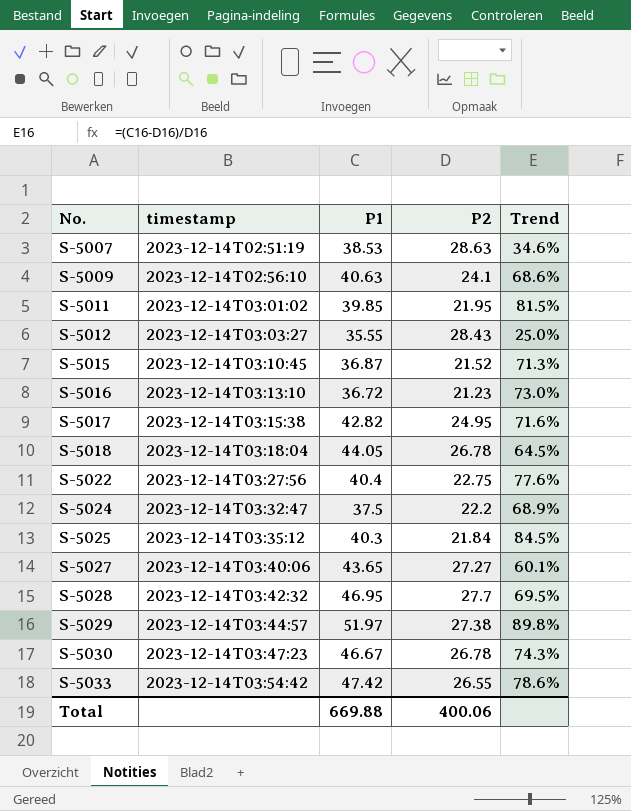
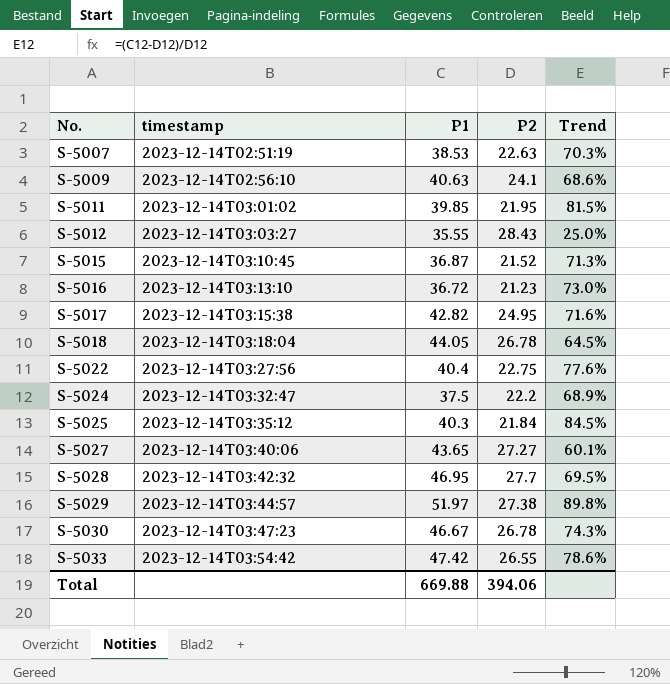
S-5007 | P2: 28.63 -> 22.63
S-5007 | Trend: 34.6% -> 70.3%
Total | P2: 400.06 -> 394.06

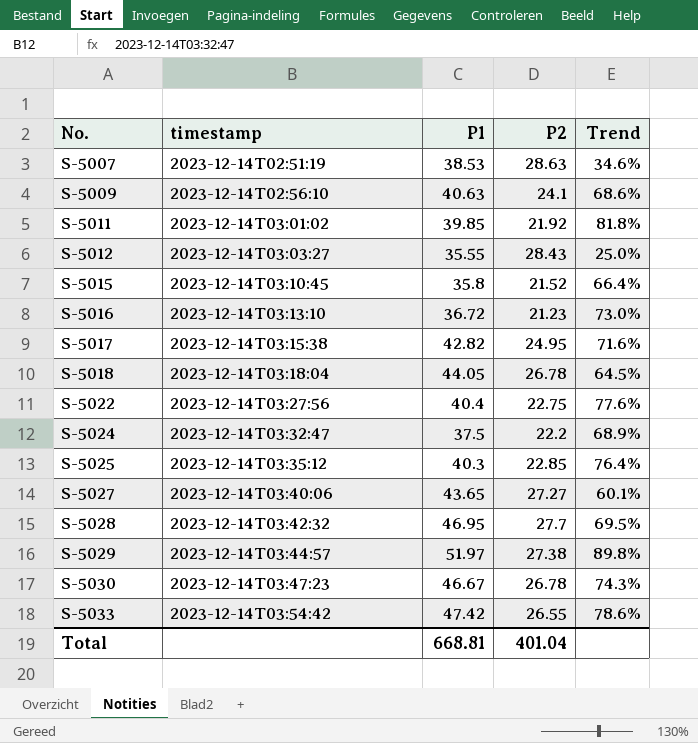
S-5007 | P2: 22.63 -> 28.63
S-5007 | Trend: 70.3% -> 34.6%
S-5011 | P2: 21.95 -> 21.92
S-5011 | Trend: 81.5% -> 81.8%
S-5015 | P1: 36.87 -> 35.8
S-5015 | Trend: 71.3% -> 66.4%
S-5025 | P2: 21.84 -> 22.85
S-5025 | Trend: 84.5% -> 76.4%
Total | P1: 669.88 -> 668.81
Total | P2: 394.06 -> 401.04

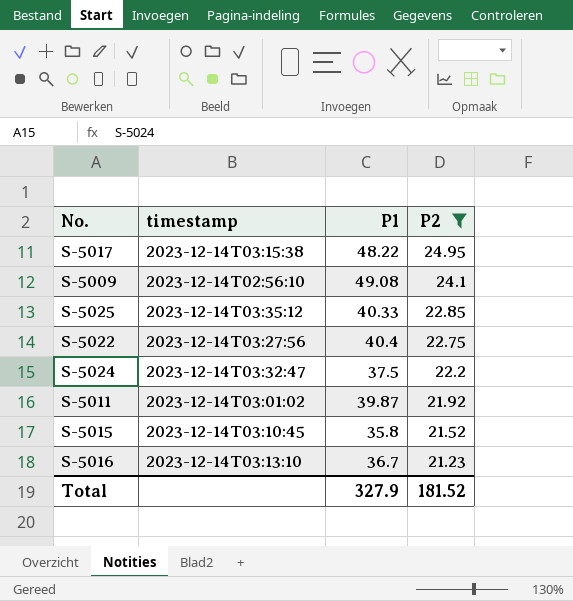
filter: none -> P2 <= 24.95
row order: No. ascending -> P2 descending
column Trend | formula: ([P1] - [P2]) / [P2] -> none
S-5017 | P1: 42.82 -> 48.22
S-5009 | P1: 40.63 -> 49.08
S-5025 | P1: 40.3 -> 40.33
S-5011 | P1: 39.85 -> 39.87
S-5016 | P1: 36.72 -> 36.7
Total | P1: 668.81 -> 327.9
Total | P2: 401.04 -> 181.52

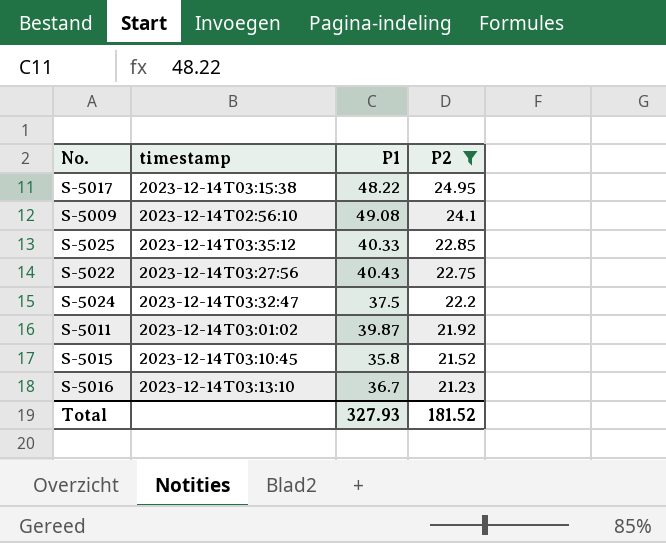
S-5022 | P1: 40.4 -> 40.43
Total | P1: 327.9 -> 327.93

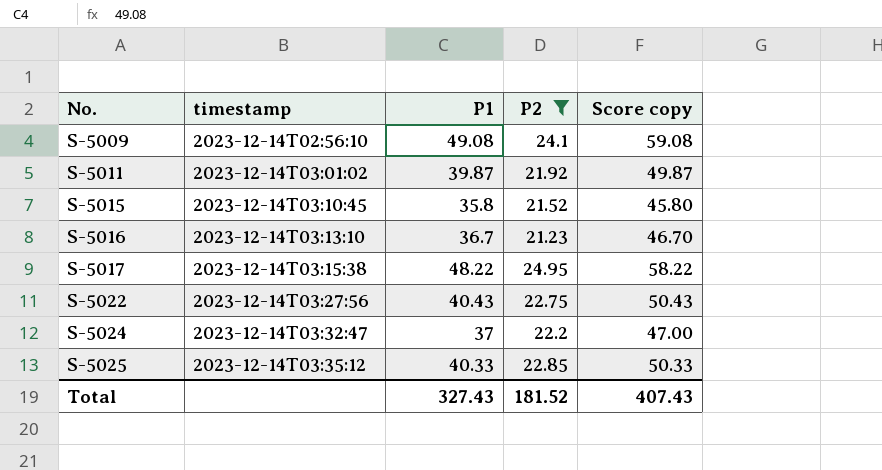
row order: P2 descending -> No. ascending
column Score copy | formula: none -> [P1] + 10
S-5024 | P1: 37.5 -> 37
Total | P1: 327.93 -> 327.43

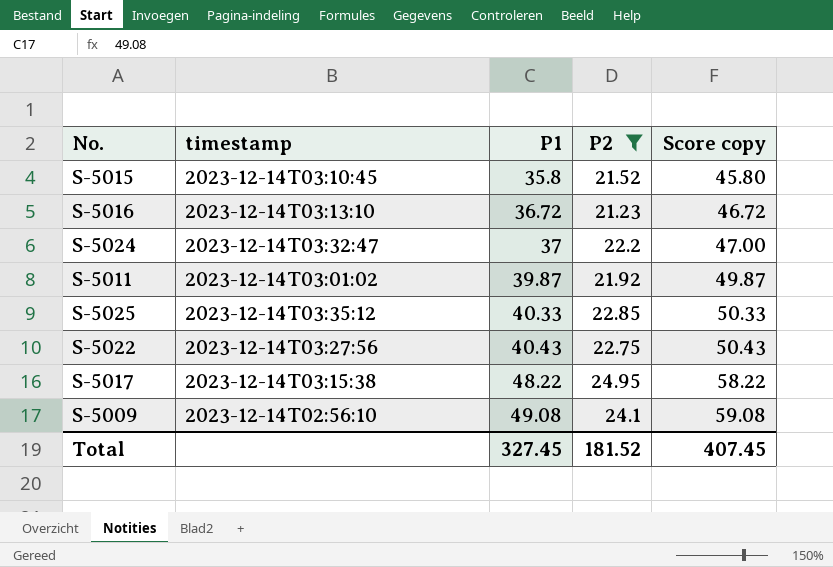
row order: No. ascending -> P1 ascending
S-5016 | P1: 36.7 -> 36.72
S-5016 | Score copy: 46.70 -> 46.72
Total | P1: 327.43 -> 327.45
Total | Score copy: 407.43 -> 407.45

